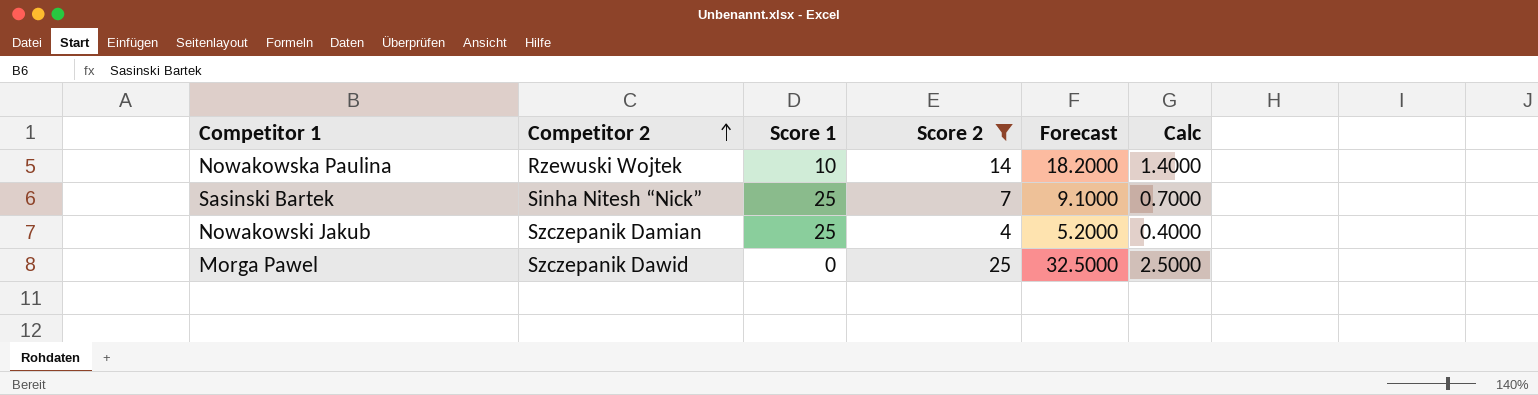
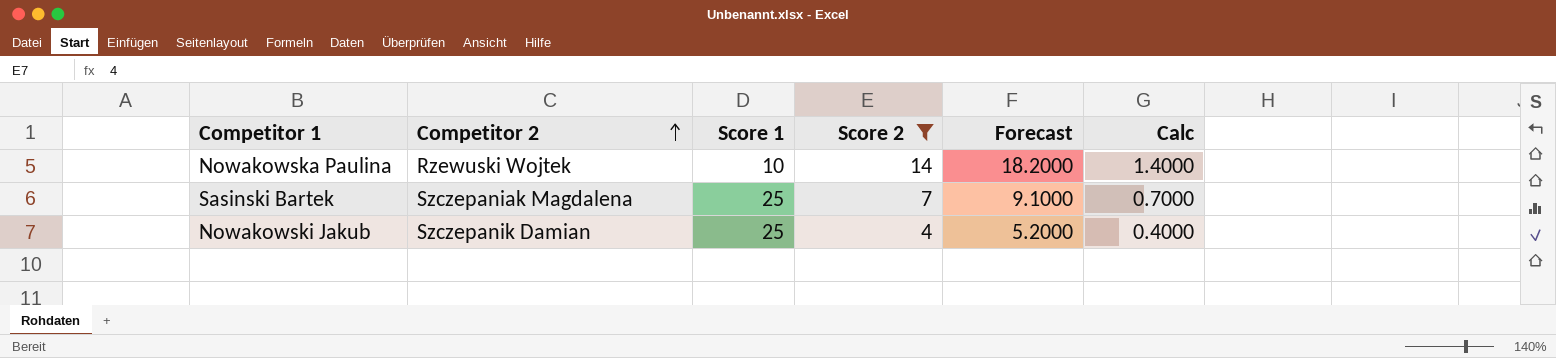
row Morga Pawel: Szczepanik Dawid | 0 | 25 | 32.5000 | 2.5000 -> none
Sasinski Bartek | Competitor 2: Sinha Nitesh “Nick” -> Szczepaniak Magdalena

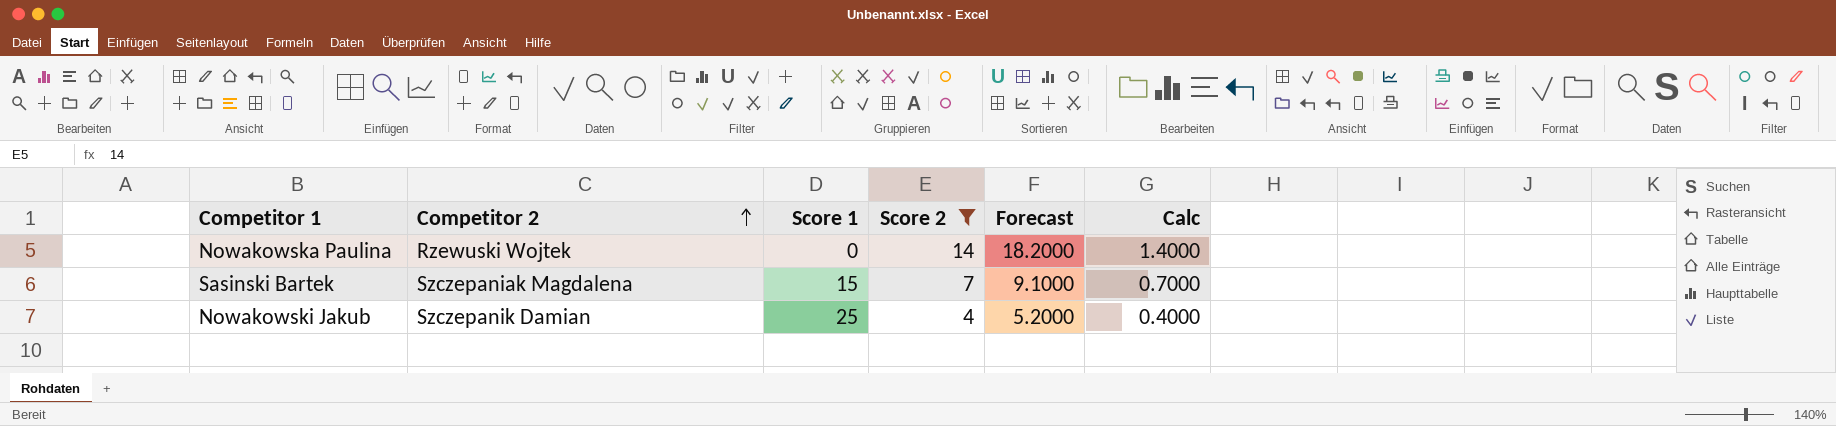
Nowakowska Paulina | Score 1: 10 -> 0
Sasinski Bartek | Score 1: 25 -> 15

